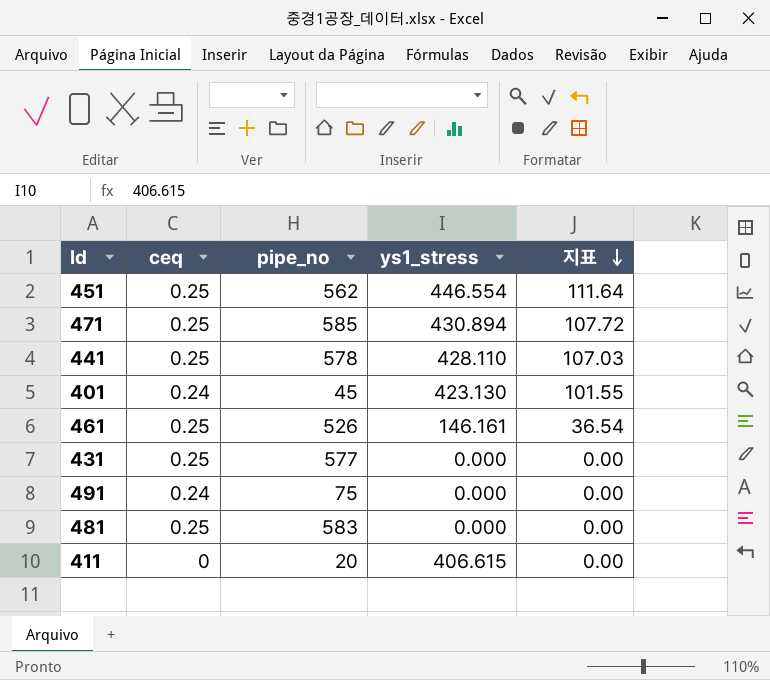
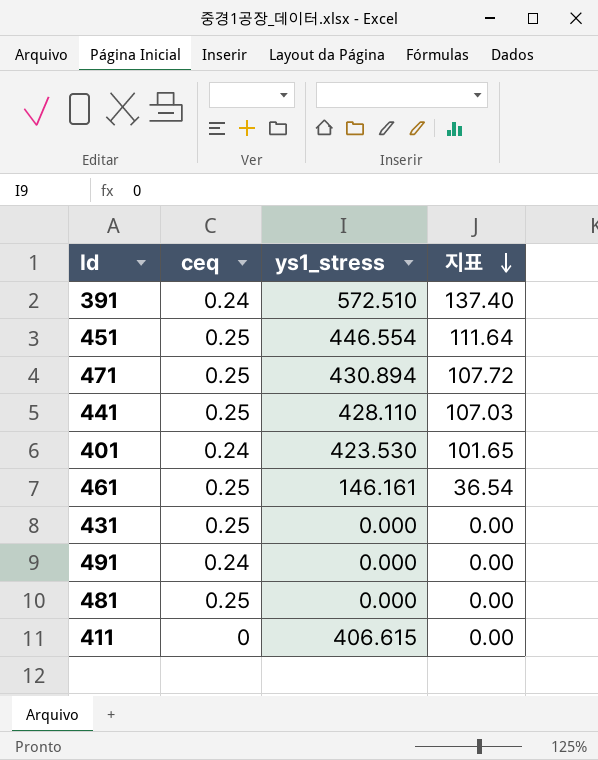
column pipe_no | position: 3 -> none
row 391: none -> 0.24 | 572.510 | 137.40
401 | ys1_stress: 423.130 -> 423.530
401 | 지표: 101.55 -> 101.65

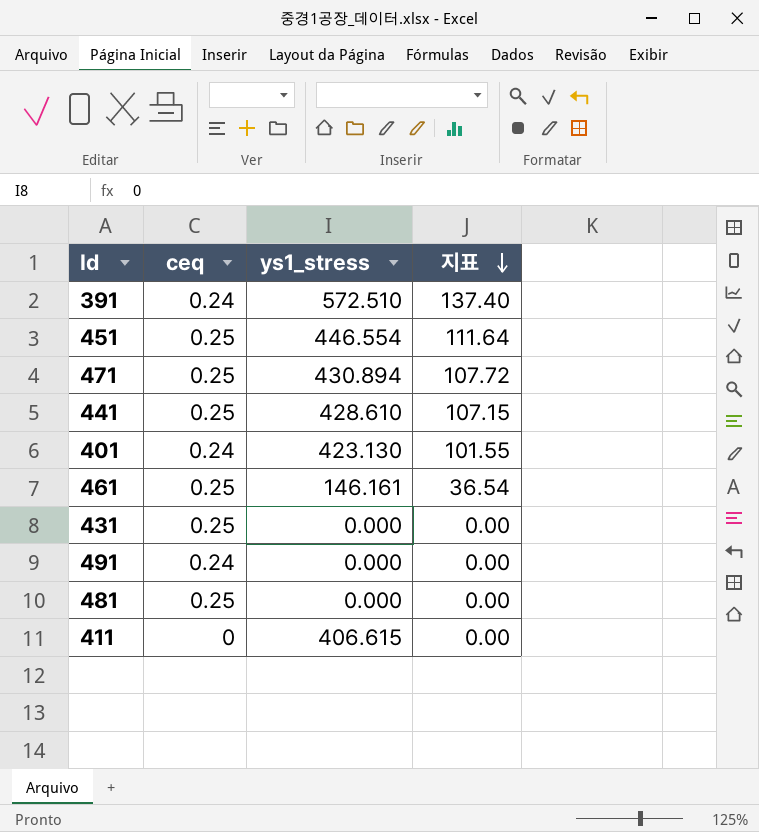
441 | ys1_stress: 428.110 -> 428.610
441 | 지표: 107.03 -> 107.15
401 | ys1_stress: 423.530 -> 423.130
401 | 지표: 101.65 -> 101.55

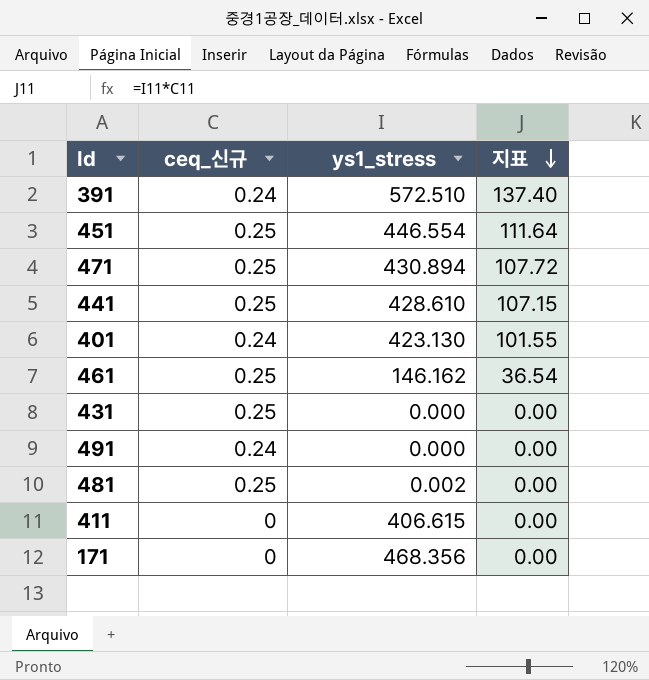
column name: ceq -> ceq_신규
461 | ys1_stress: 146.161 -> 146.162
481 | ys1_stress: 0.000 -> 0.002
row 171: none -> 0 | 468.356 | 0.00

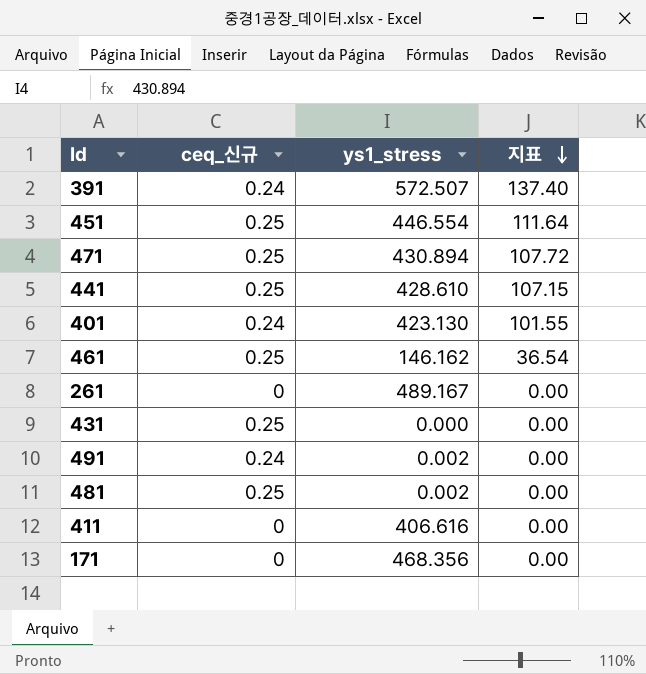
391 | ys1_stress: 572.510 -> 572.507
row 261: none -> 0 | 489.167 | 0.00
491 | ys1_stress: 0.000 -> 0.002
411 | ys1_stress: 406.615 -> 406.616

